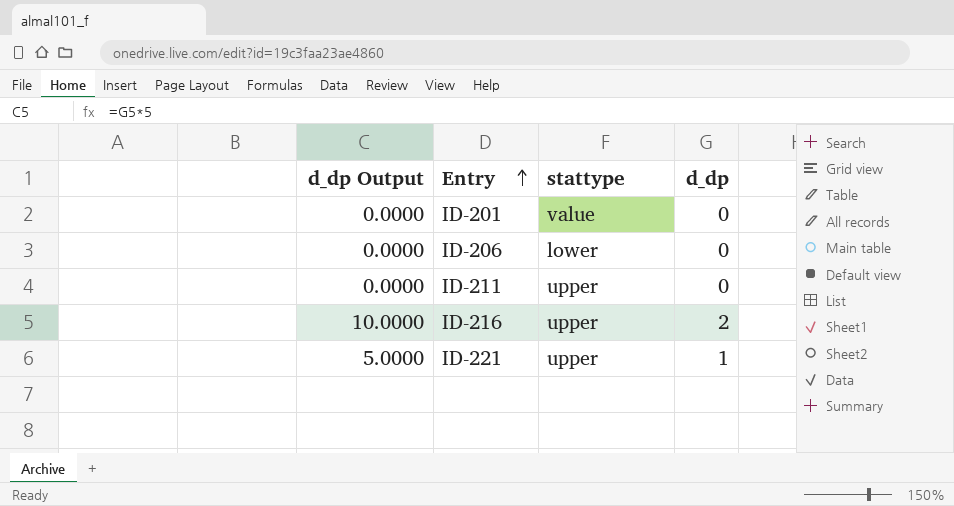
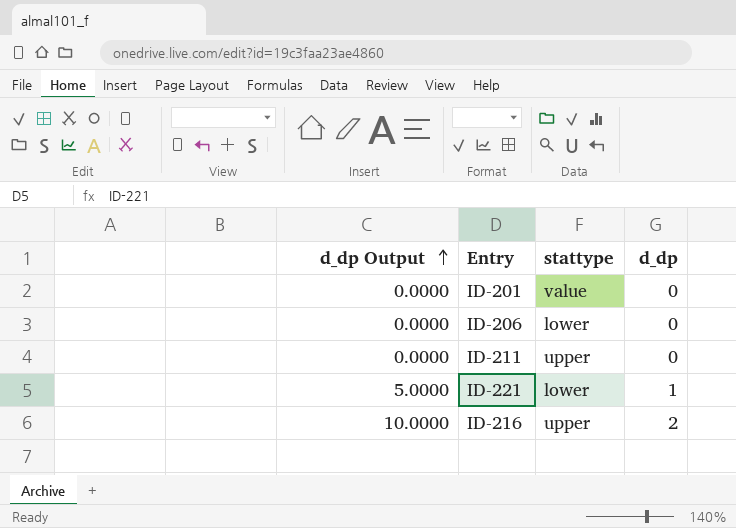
row order: Entry ascending -> d_dp Output ascending
ID-221 | stattype: upper -> lower

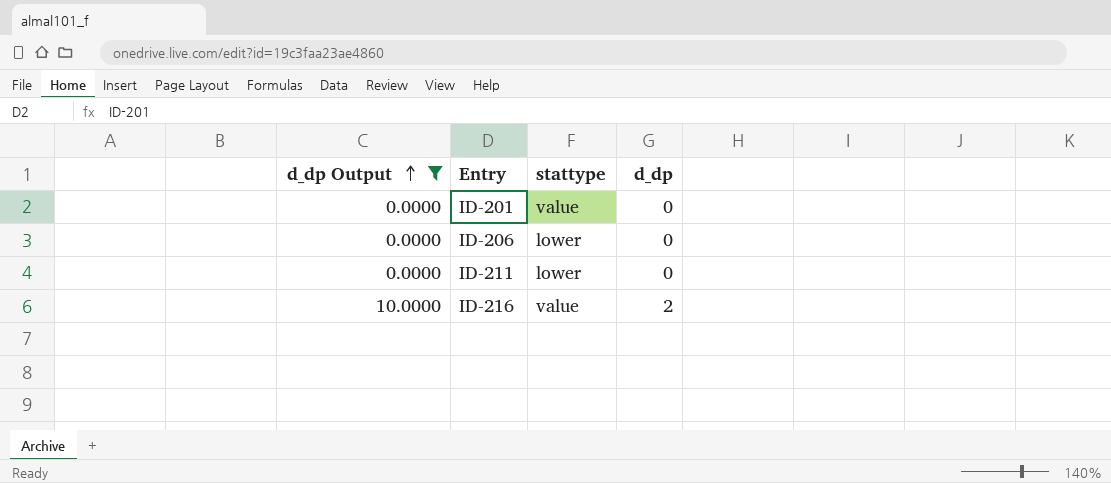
filter: none -> d_dp Output != 5.0000
ID-211 | stattype: upper -> lower
ID-216 | stattype: upper -> value

